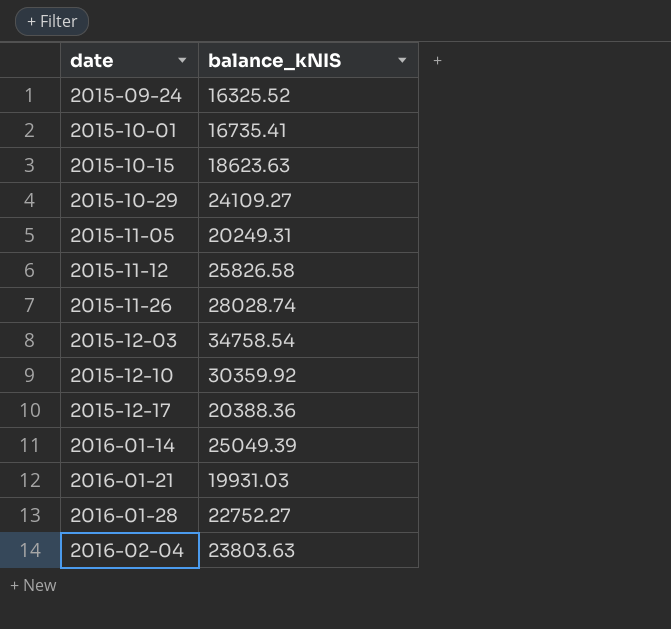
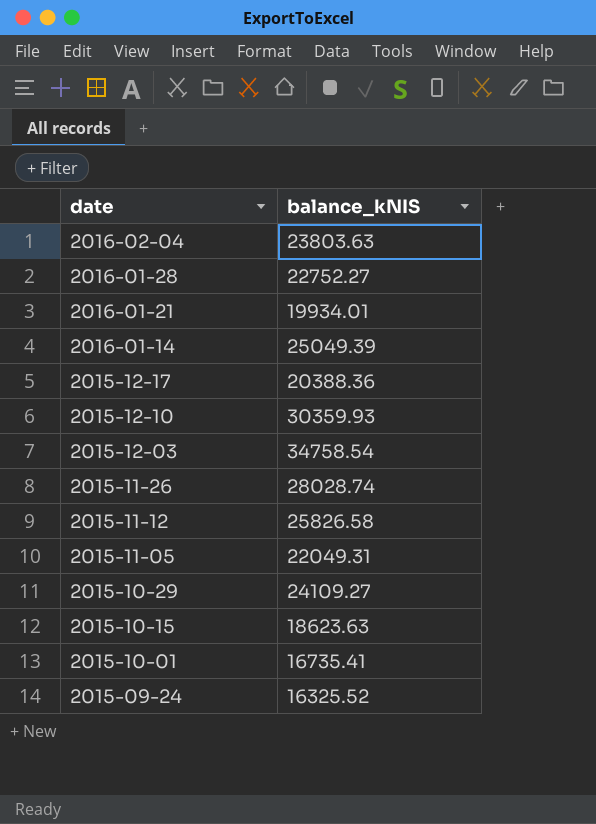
row order: date ascending -> date descending
2016-01-21 | balance_kNIS: 19931.03 -> 19934.01
2015-12-10 | balance_kNIS: 30359.92 -> 30359.93
2015-11-05 | balance_kNIS: 20249.31 -> 22049.31

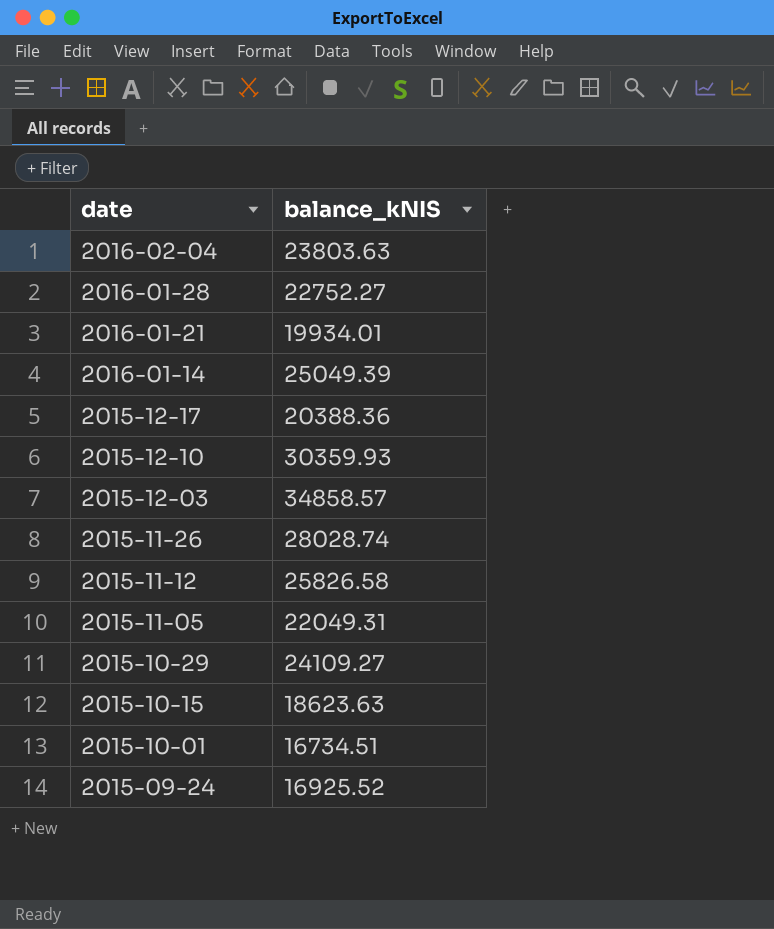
2015-12-03 | balance_kNIS: 34758.54 -> 34858.57
2015-10-01 | balance_kNIS: 16735.41 -> 16734.51
2015-09-24 | balance_kNIS: 16325.52 -> 16925.52

